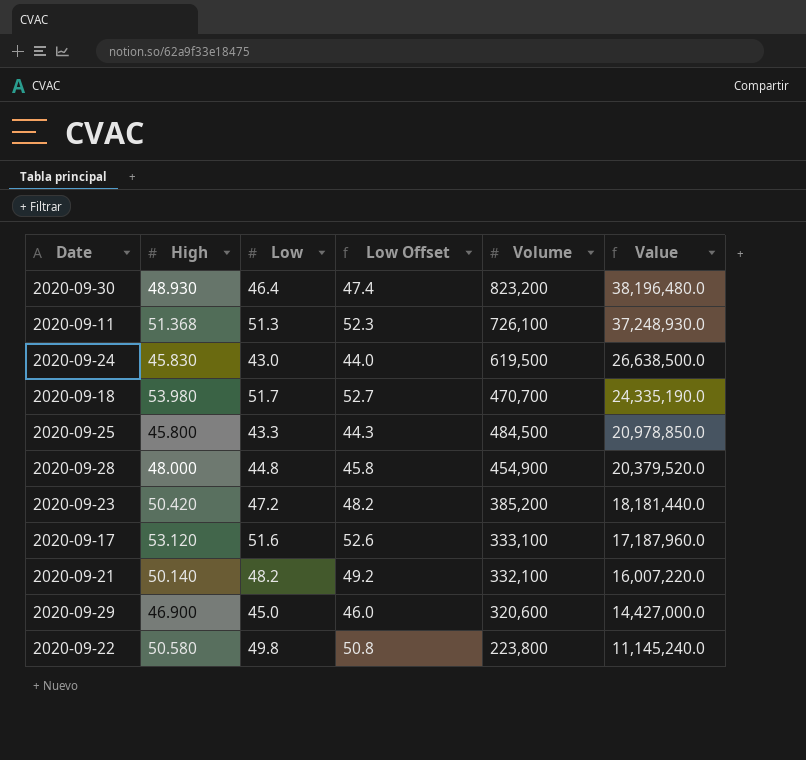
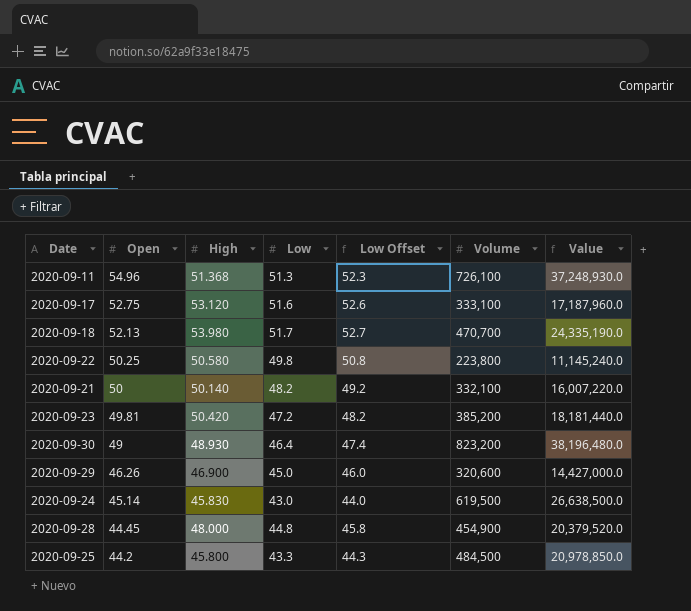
row order: Value descending -> Open descending
column Open | position: none -> 2

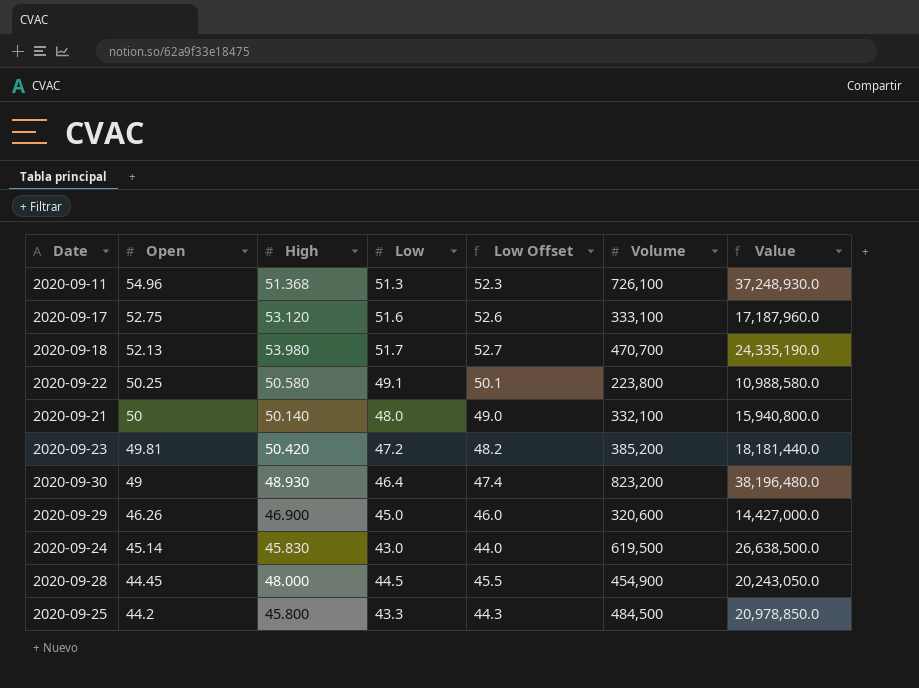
2020-09-22 | Low: 49.8 -> 49.1
2020-09-22 | Low Offset: 50.8 -> 50.1
2020-09-22 | Value: 11,145,240.0 -> 10,988,580.0
2020-09-21 | Low: 48.2 -> 48.0
2020-09-21 | Low Offset: 49.2 -> 49.0
2020-09-21 | Value: 16,007,220.0 -> 15,940,800.0
2020-09-28 | Low: 44.8 -> 44.5
2020-09-28 | Low Offset: 45.8 -> 45.5
2020-09-28 | Value: 20,379,520.0 -> 20,243,050.0

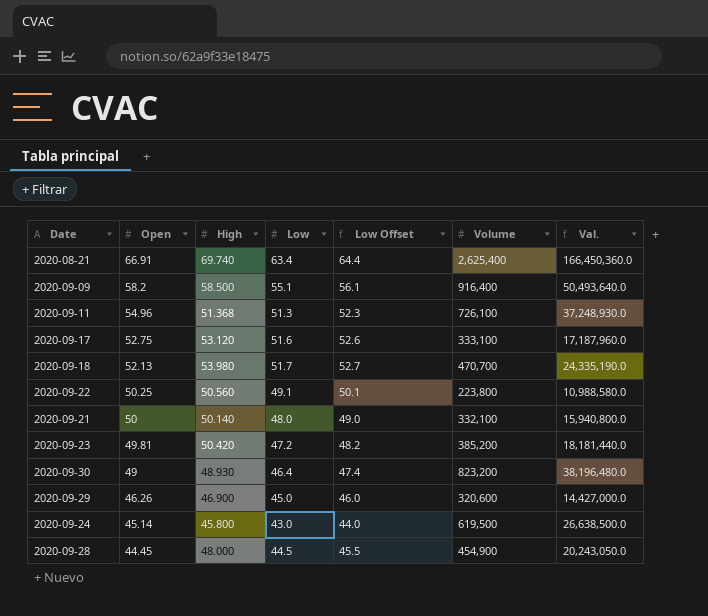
column name: Value -> Val.
row 2020-09-25: 44.2 | 45.800 | 43.3 | 44.3 | 484,500 | 20,978,850.0 -> none
row 2020-08-21: none -> 66.91 | 69.740 | 63.4 | 64.4 | 2,625,400 | 166,450,360.0
row 2020-09-09: none -> 58.2 | 58.500 | 55.1 | 56.1 | 916,400 | 50,493,640.0
2020-09-22 | High: 50.580 -> 50.560
2020-09-24 | High: 45.830 -> 45.800

